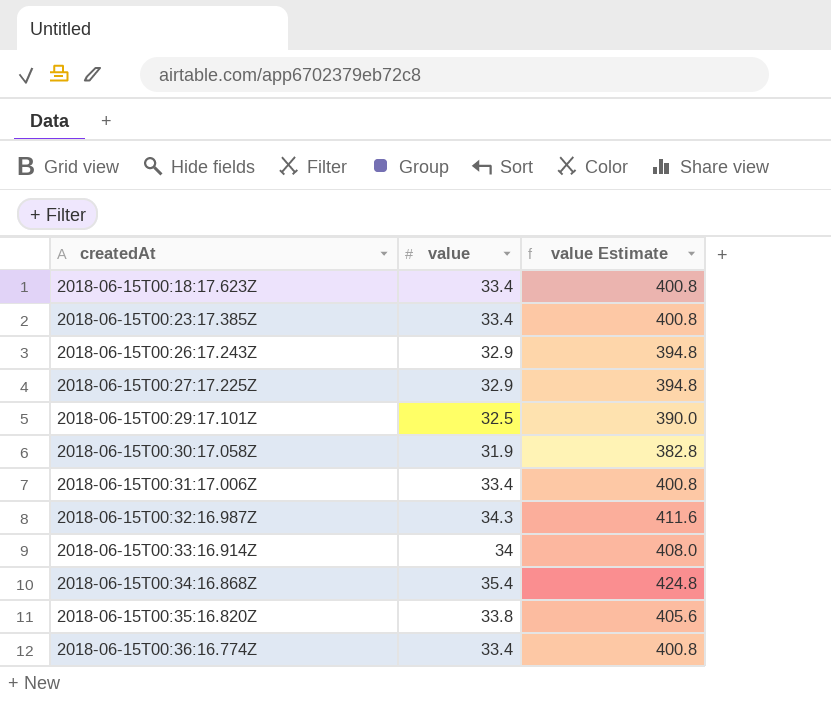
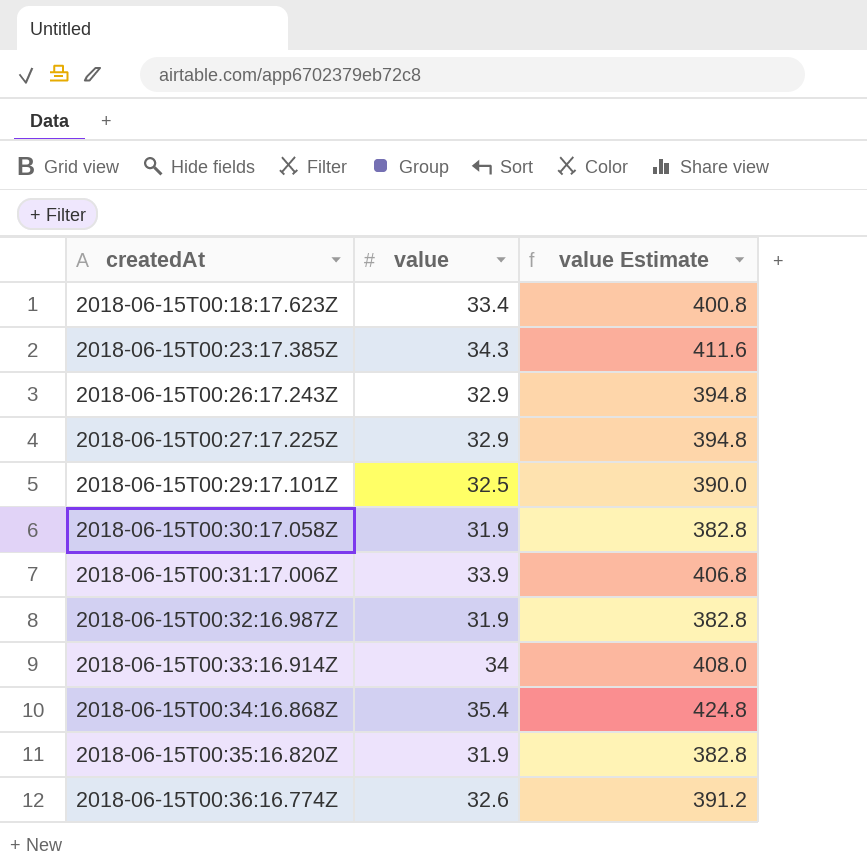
2018-06-15T00:23:17.385Z | value: 33.4 -> 34.3
2018-06-15T00:23:17.385Z | value Estimate: 400.8 -> 411.6
2018-06-15T00:31:17.006Z | value: 33.4 -> 33.9
2018-06-15T00:31:17.006Z | value Estimate: 400.8 -> 406.8
2018-06-15T00:32:16.987Z | value: 34.3 -> 31.9
2018-06-15T00:32:16.987Z | value Estimate: 411.6 -> 382.8
2018-06-15T00:35:16.820Z | value: 33.8 -> 31.9
2018-06-15T00:35:16.820Z | value Estimate: 405.6 -> 382.8
2018-06-15T00:36:16.774Z | value: 33.4 -> 32.6
2018-06-15T00:36:16.774Z | value Estimate: 400.8 -> 391.2

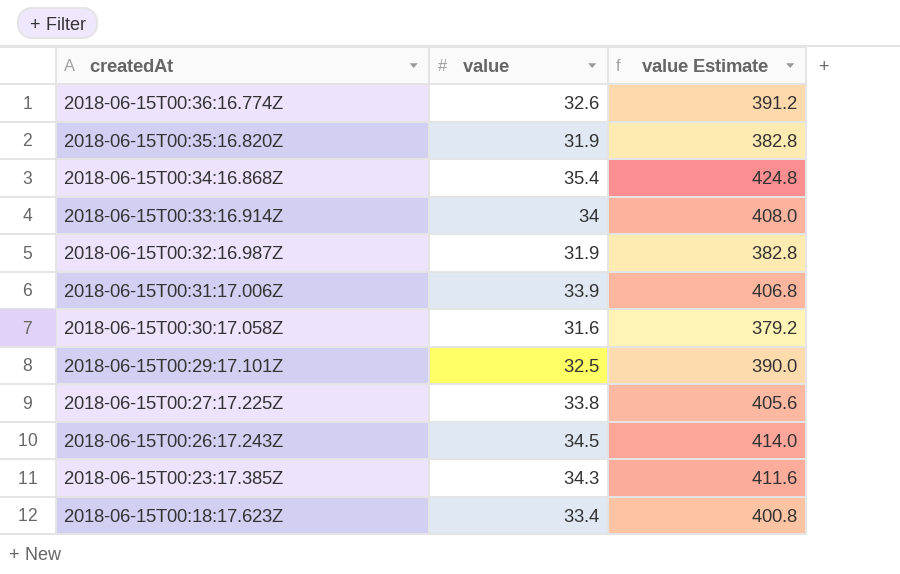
row order: createdAt ascending -> createdAt descending
2018-06-15T00:30:17.058Z | value: 31.9 -> 31.6
2018-06-15T00:30:17.058Z | value Estimate: 382.8 -> 379.2
2018-06-15T00:27:17.225Z | value: 32.9 -> 33.8
2018-06-15T00:27:17.225Z | value Estimate: 394.8 -> 405.6
2018-06-15T00:26:17.243Z | value: 32.9 -> 34.5
2018-06-15T00:26:17.243Z | value Estimate: 394.8 -> 414.0

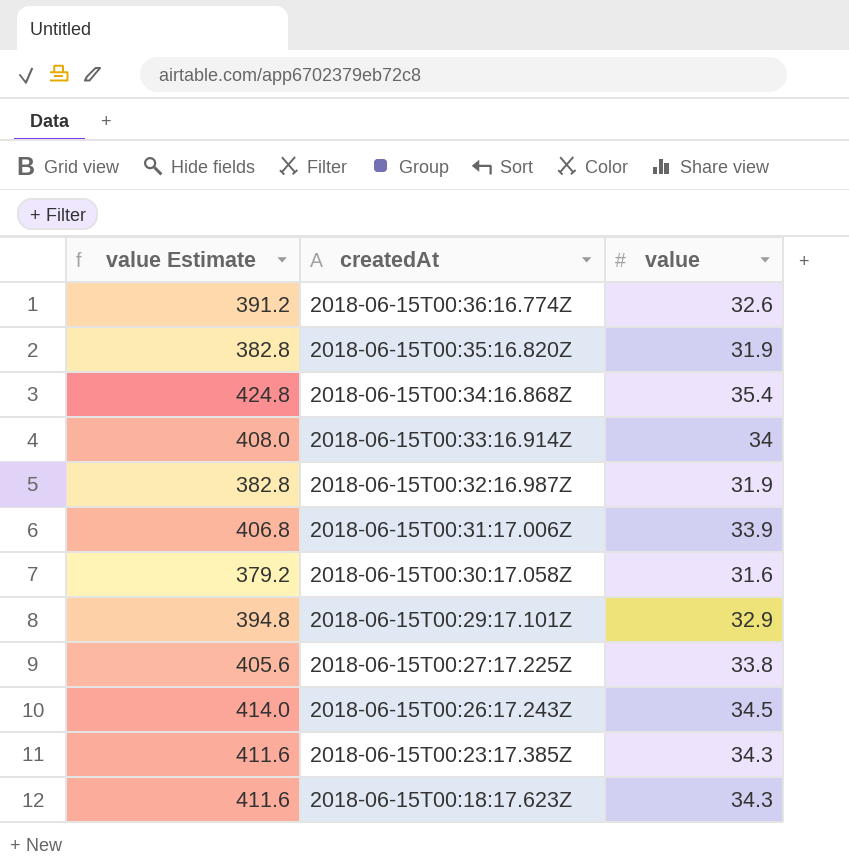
column value Estimate | position: 3 -> 1
2018-06-15T00:29:17.101Z | value Estimate: 390.0 -> 394.8
2018-06-15T00:29:17.101Z | value: 32.5 -> 32.9
2018-06-15T00:18:17.623Z | value Estimate: 400.8 -> 411.6
2018-06-15T00:18:17.623Z | value: 33.4 -> 34.3

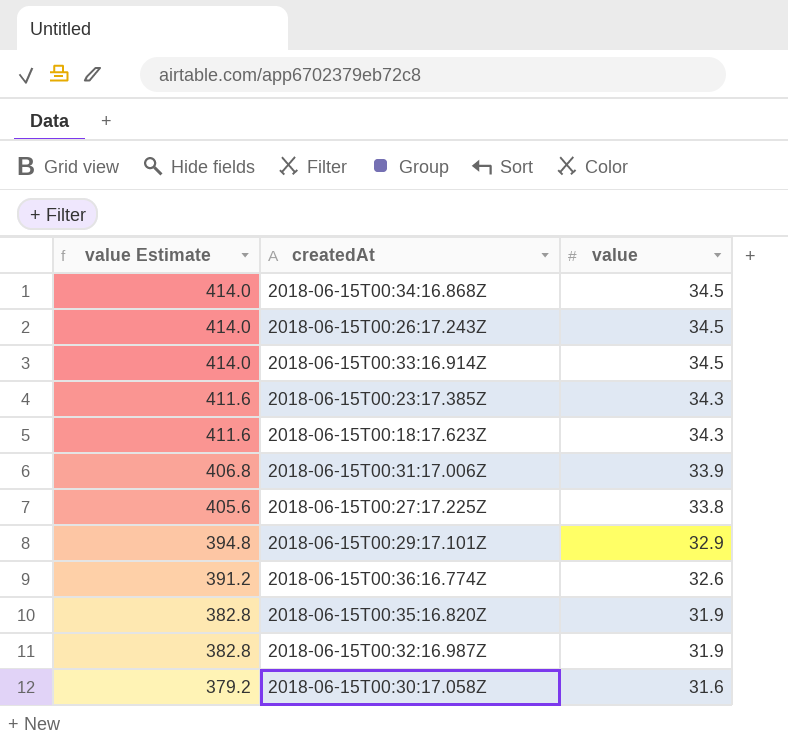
row order: createdAt descending -> value Estimate descending
2018-06-15T00:34:16.868Z | value Estimate: 424.8 -> 414.0
2018-06-15T00:34:16.868Z | value: 35.4 -> 34.5
2018-06-15T00:33:16.914Z | value Estimate: 408.0 -> 414.0
2018-06-15T00:33:16.914Z | value: 34 -> 34.5

